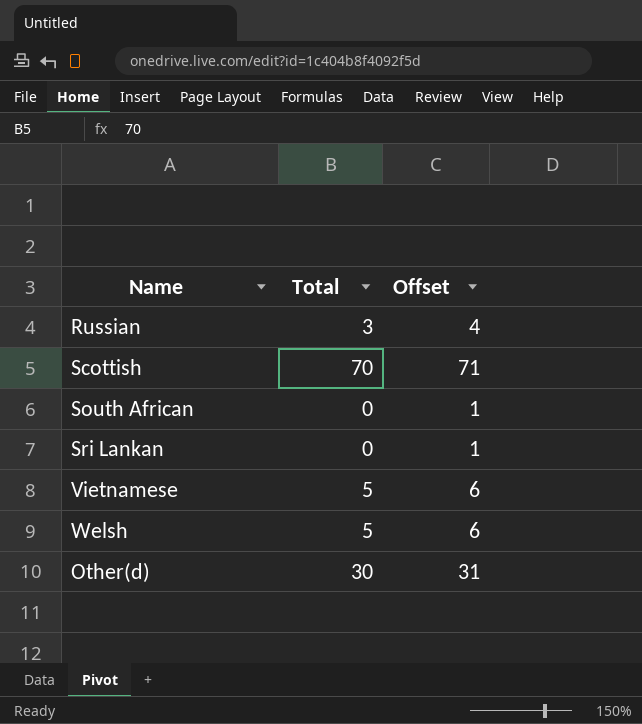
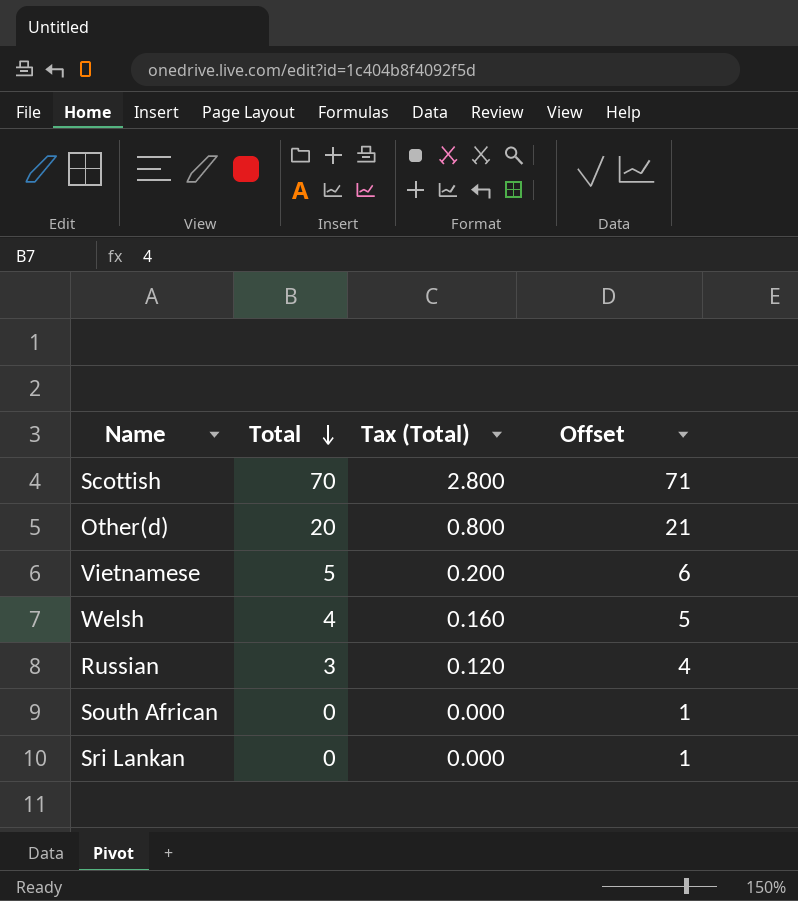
row order: none -> Total descending
column Tax (Total) | formula: none -> [Total] * 0.04
Other(d) | Total: 30 -> 20
Other(d) | Offset: 31 -> 21
Welsh | Total: 5 -> 4
Welsh | Offset: 6 -> 5

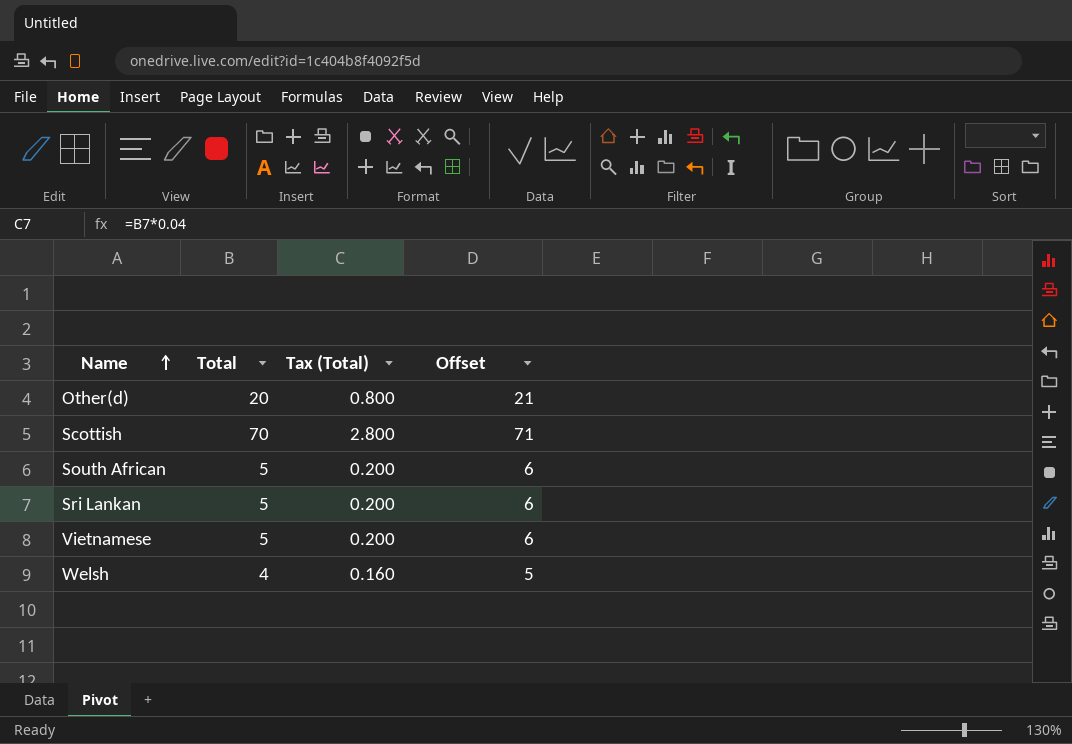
row order: Total descending -> Name ascending
row Russian: 3 | 0.120 | 4 -> none
South African | Total: 0 -> 5
South African | Tax (Total): 0.000 -> 0.200
South African | Offset: 1 -> 6
Sri Lankan | Total: 0 -> 5
Sri Lankan | Tax (Total): 0.000 -> 0.200
Sri Lankan | Offset: 1 -> 6

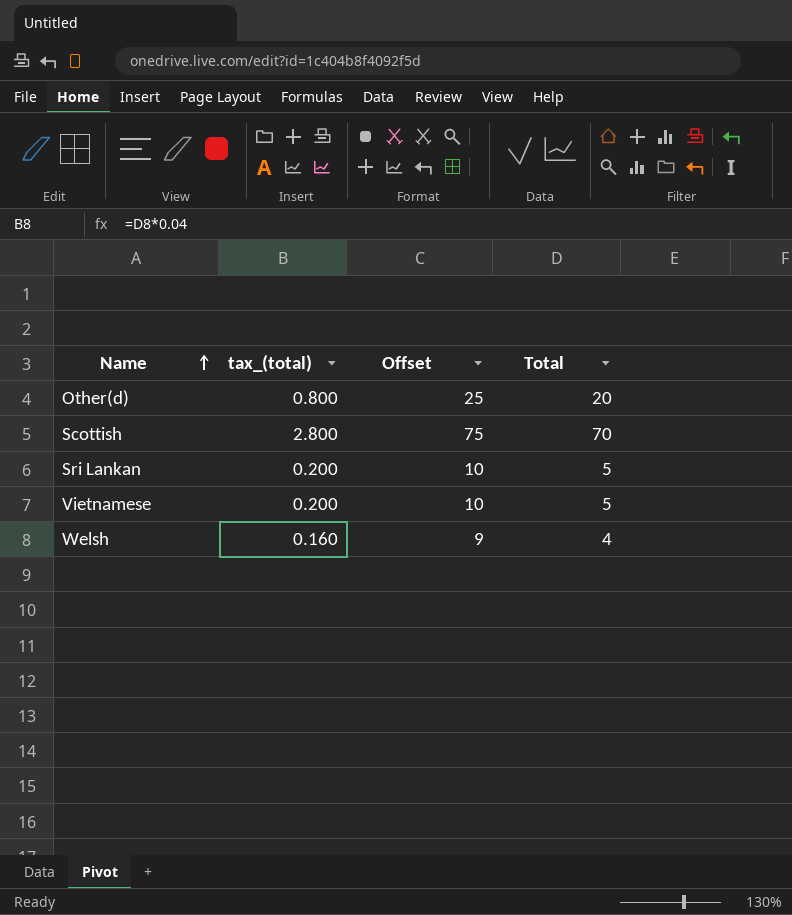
column name: Tax (Total) -> tax_(total)
column Offset | formula: [Total] + 1 -> [Total] + 5
column Total | position: 2 -> 4
row South African: 5 | 0.200 | 6 -> none

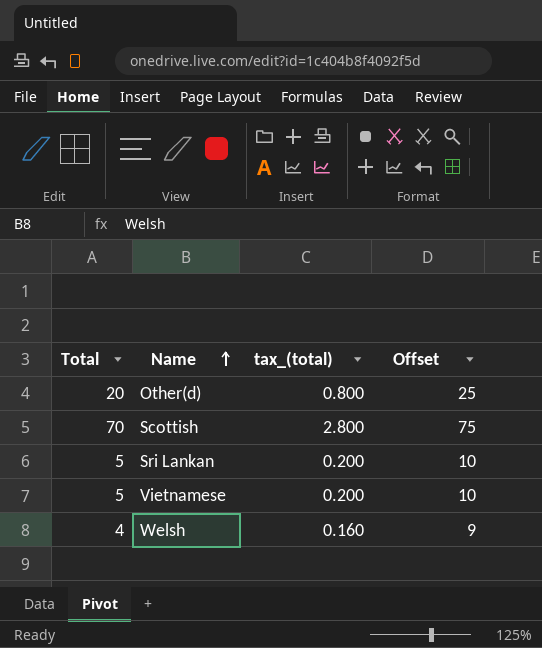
column Total | position: 4 -> 1

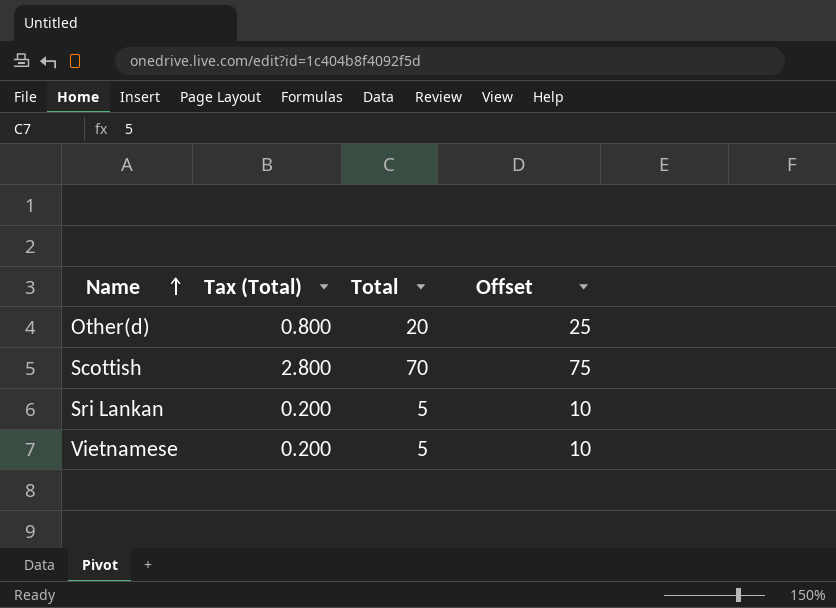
column name: tax_(total) -> Tax (Total)
column Total | position: 1 -> 3
row Welsh: 4 | 0.160 | 9 -> none

